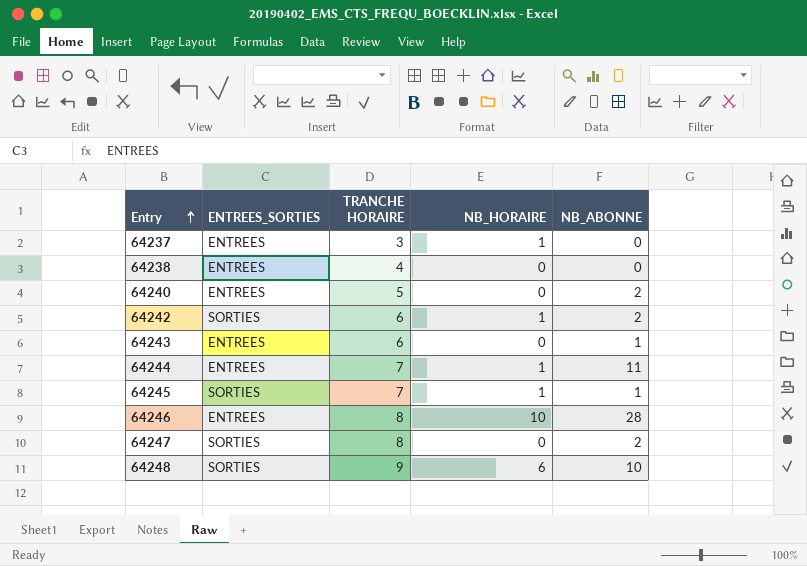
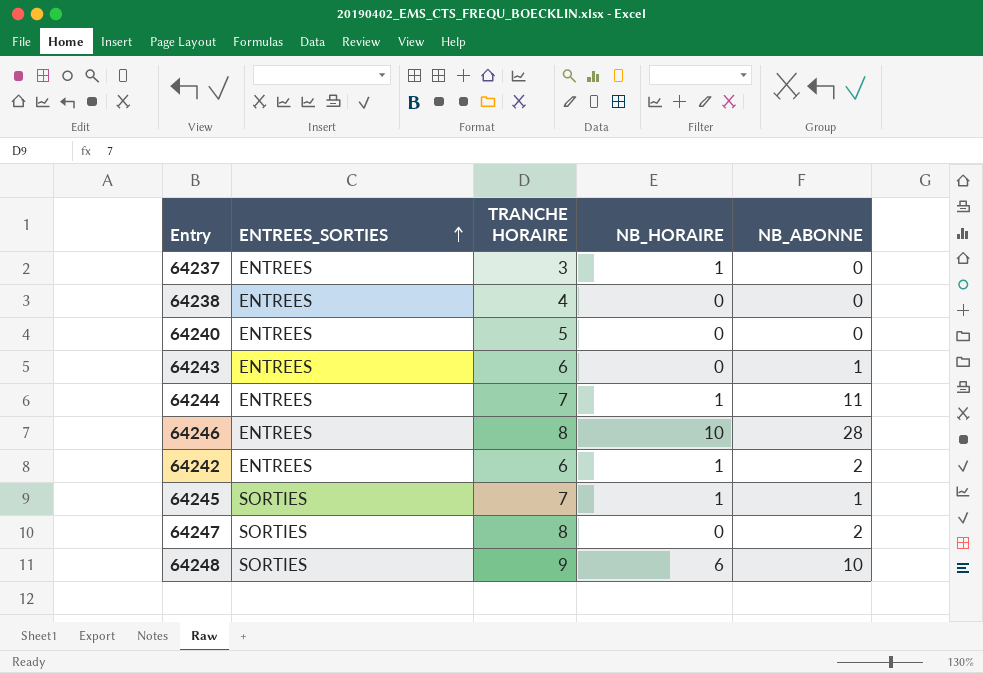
row order: Entry ascending -> ENTREES_SORTIES ascending
64240 | NB_ABONNE: 2 -> 0
64242 | ENTREES_SORTIES: SORTIES -> ENTREES

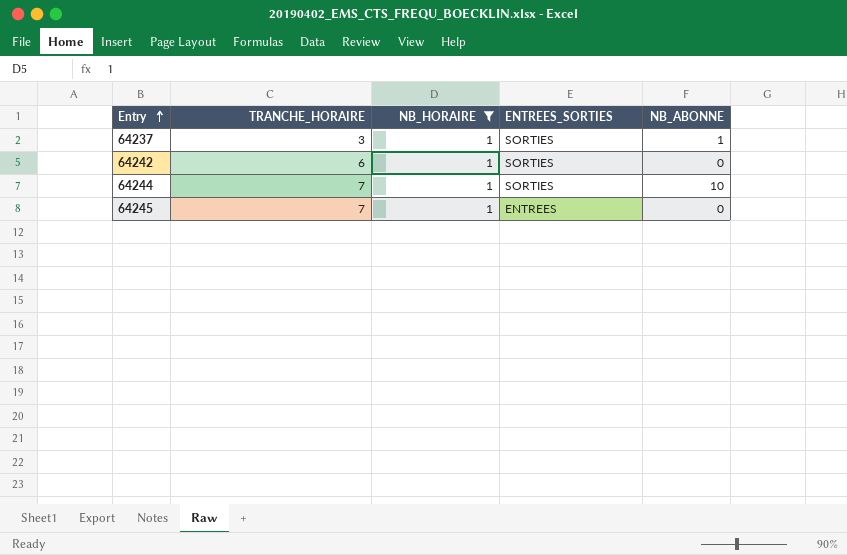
filter: none -> NB_HORAIRE = 1
row order: ENTREES_SORTIES ascending -> Entry ascending
column name: TRANCHE HORAIRE -> TRANCHE_HORAIRE
column ENTREES_SORTIES | position: 2 -> 4
64237 | ENTREES_SORTIES: ENTREES -> SORTIES
64237 | NB_ABONNE: 0 -> 1
64242 | ENTREES_SORTIES: ENTREES -> SORTIES
64242 | NB_ABONNE: 2 -> 0
64244 | ENTREES_SORTIES: ENTREES -> SORTIES
64244 | NB_ABONNE: 11 -> 10
64245 | ENTREES_SORTIES: SORTIES -> ENTREES
64245 | NB_ABONNE: 1 -> 0

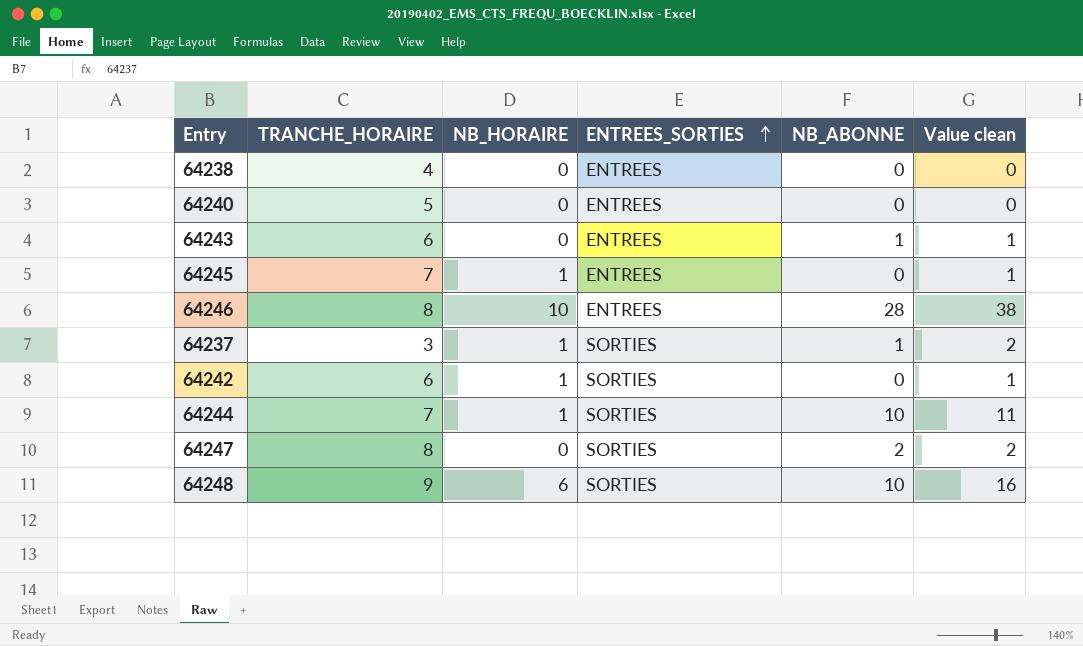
filter: NB_HORAIRE = 1 -> none
row order: Entry ascending -> ENTREES_SORTIES ascending
column Value clean | formula: none -> [NB_HORAIRE] + [NB_ABONNE]

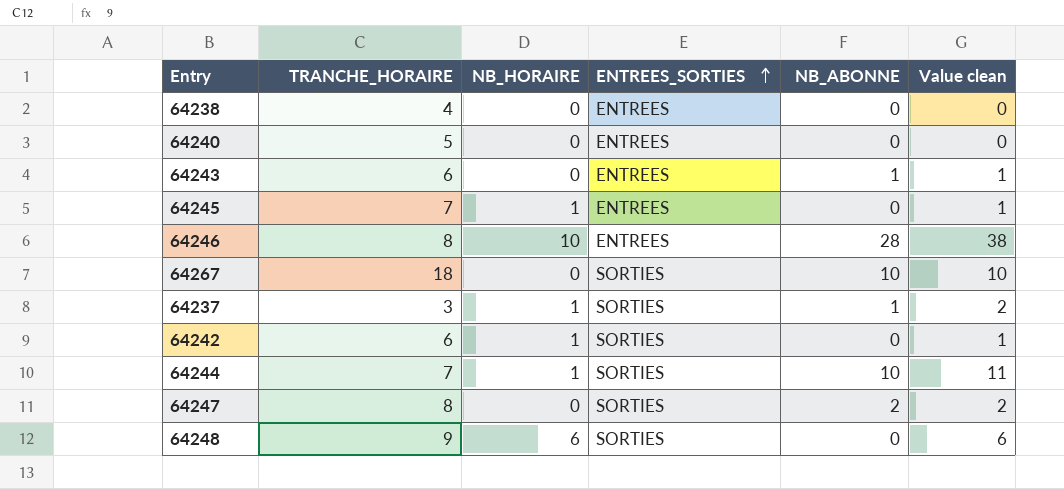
row 64267: none -> 18 | 0 | SORTIES | 10 | 10
64248 | NB_ABONNE: 10 -> 0
64248 | Value clean: 16 -> 6

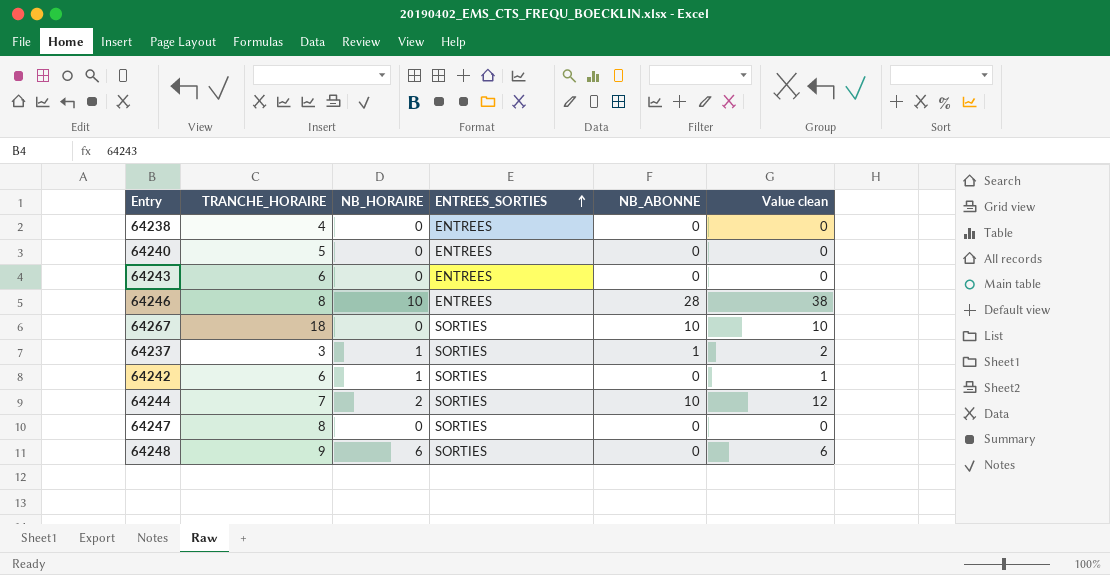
row 64245: 7 | 1 | ENTREES | 0 | 1 -> none
64243 | NB_ABONNE: 1 -> 0
64243 | Value clean: 1 -> 0
64244 | NB_HORAIRE: 1 -> 2
64244 | Value clean: 11 -> 12
64247 | NB_ABONNE: 2 -> 0
64247 | Value clean: 2 -> 0

